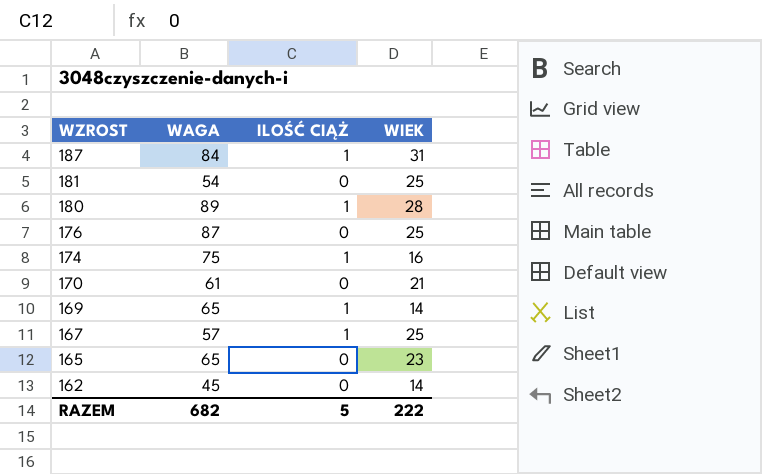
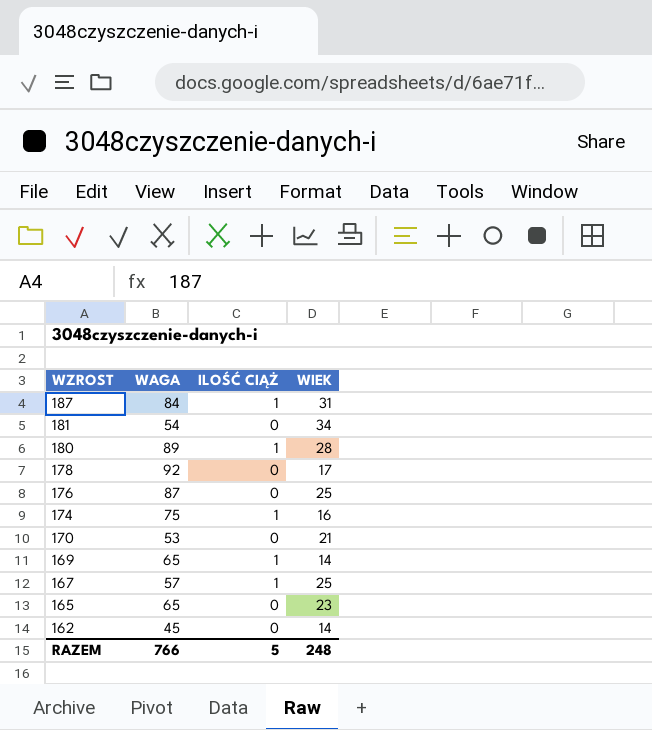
181 | WIEK: 25 -> 34
row 178: none -> 92 | 0 | 17
170 | WAGA: 61 -> 53
RAZEM | WAGA: 682 -> 766
RAZEM | WIEK: 222 -> 248

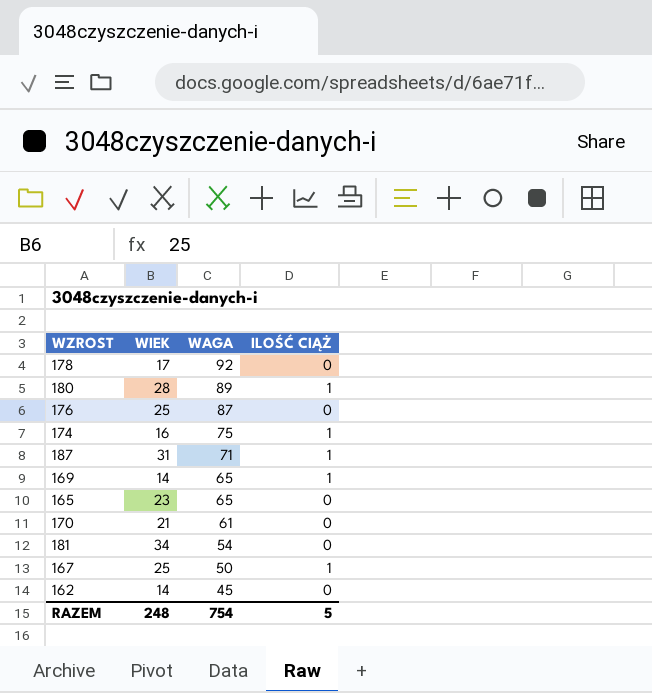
row order: WZROST descending -> WAGA descending
column WIEK | position: 4 -> 2
187 | WAGA: 84 -> 71
170 | WAGA: 53 -> 61
167 | WAGA: 57 -> 50
RAZEM | WAGA: 766 -> 754

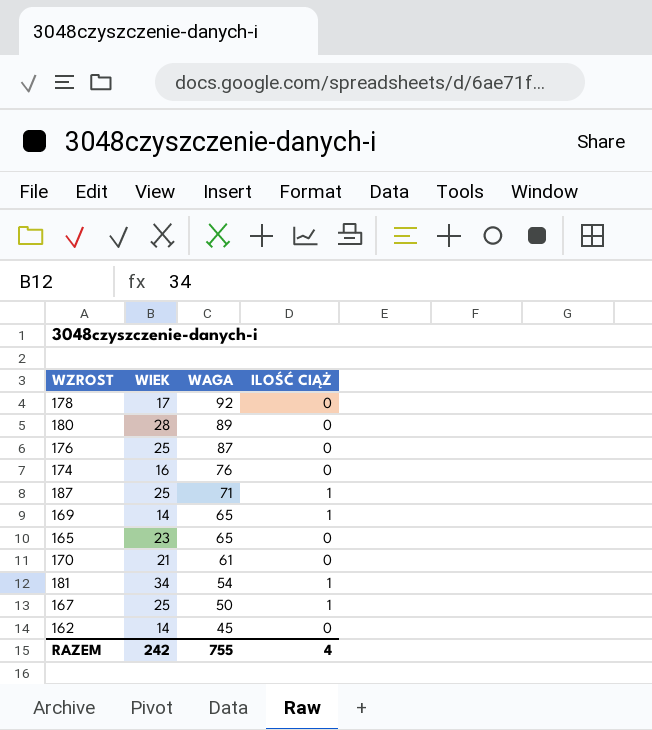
180 | ILOŚĆ CIĄŻ: 1 -> 0
174 | WAGA: 75 -> 76
174 | ILOŚĆ CIĄŻ: 1 -> 0
187 | WIEK: 31 -> 25
181 | ILOŚĆ CIĄŻ: 0 -> 1
RAZEM | WIEK: 248 -> 242
RAZEM | WAGA: 754 -> 755
RAZEM | ILOŚĆ CIĄŻ: 5 -> 4

